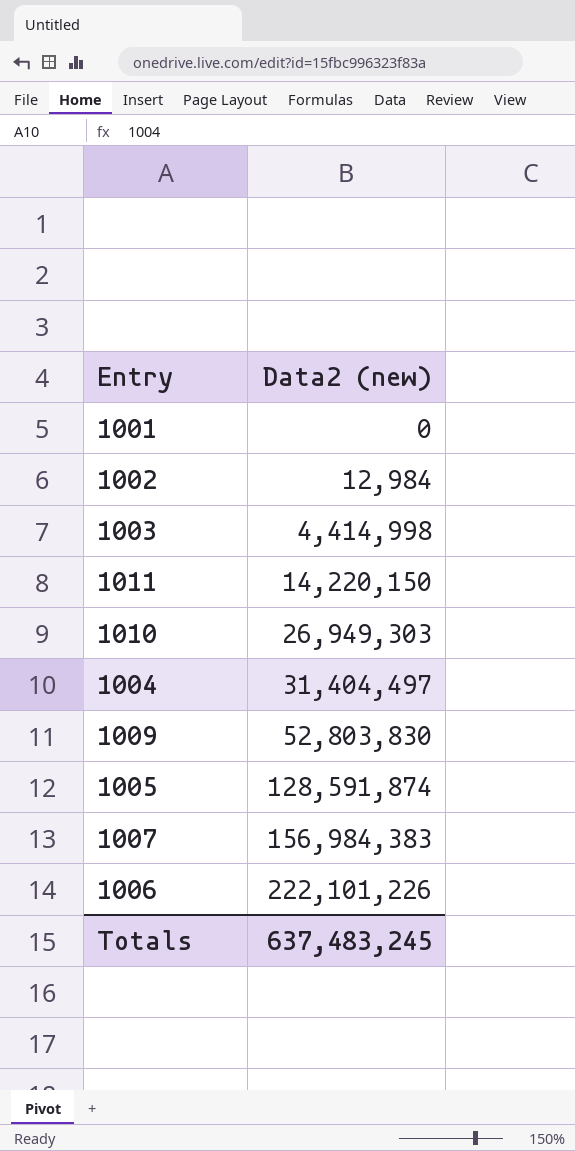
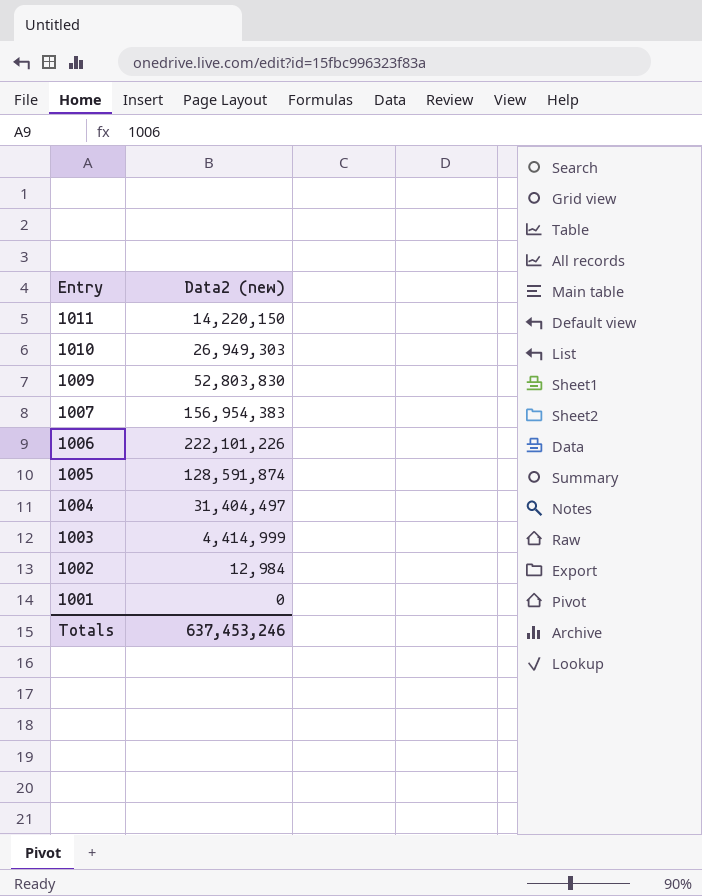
row order: Data2 (new) ascending -> Entry descending
1007 | Data2 (new): 156,984,383 -> 156,954,383
1003 | Data2 (new): 4,414,998 -> 4,414,999
Totals | Data2 (new): 637,483,245 -> 637,453,246

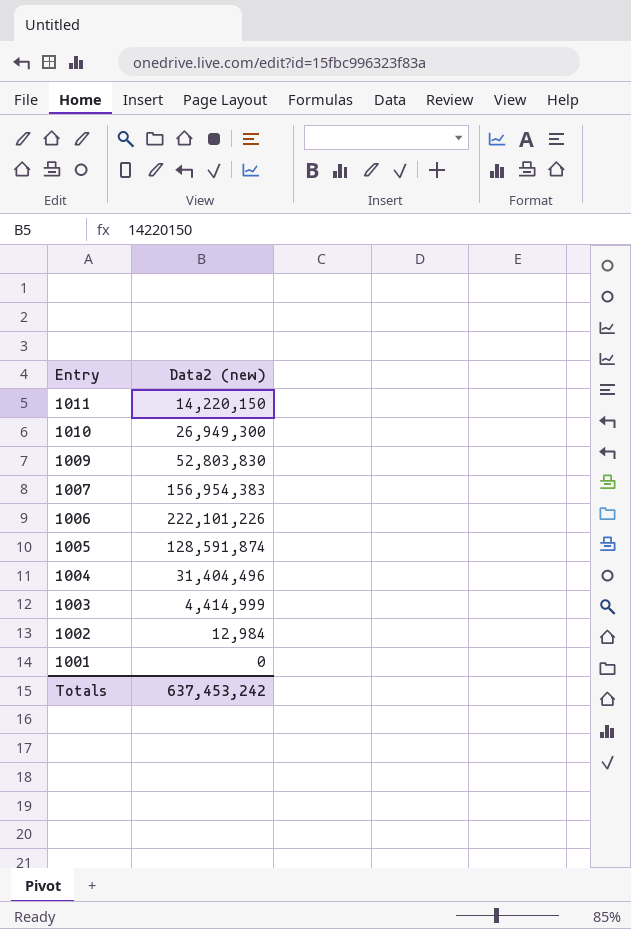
1010 | Data2 (new): 26,949,303 -> 26,949,300
1004 | Data2 (new): 31,404,497 -> 31,404,496
Totals | Data2 (new): 637,453,246 -> 637,453,242

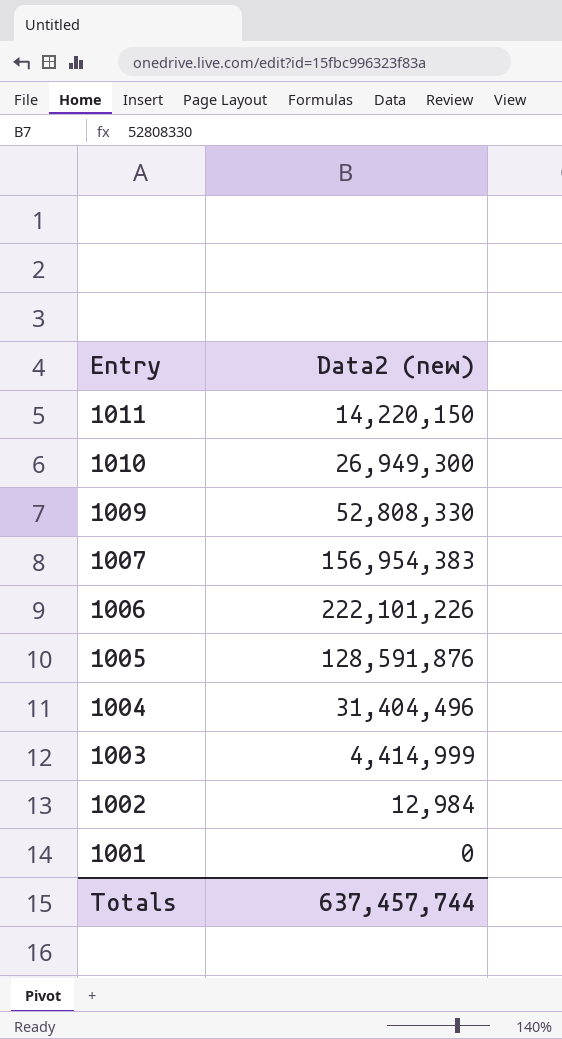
1009 | Data2 (new): 52,803,830 -> 52,808,330
1005 | Data2 (new): 128,591,874 -> 128,591,876
Totals | Data2 (new): 637,453,242 -> 637,457,744

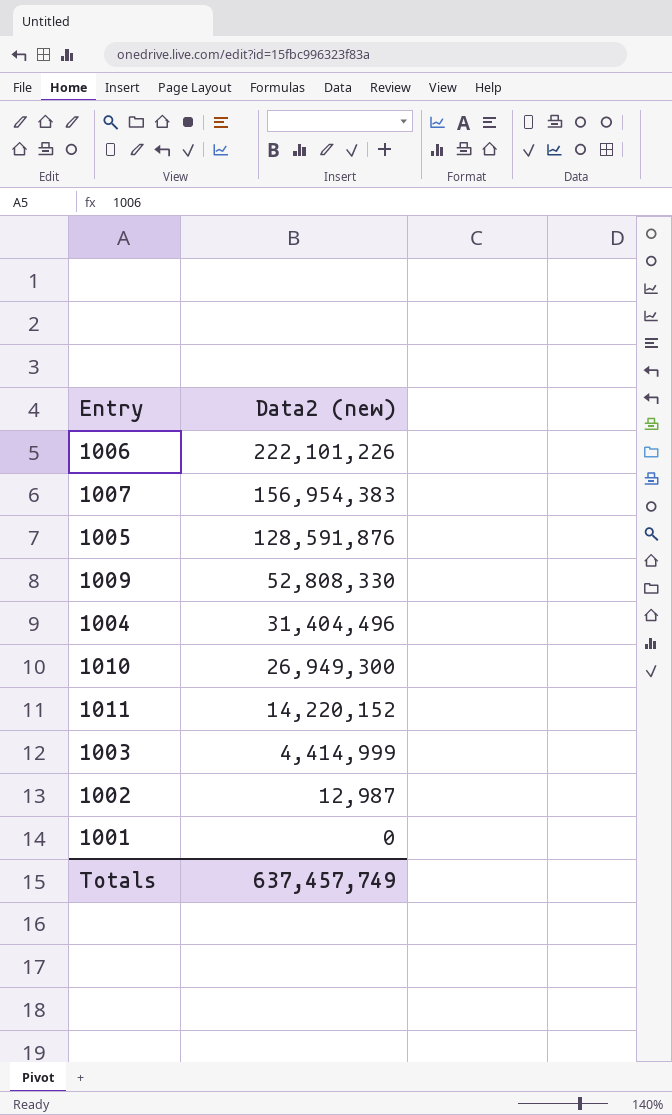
row order: Entry descending -> Data2 (new) descending
1011 | Data2 (new): 14,220,150 -> 14,220,152
1002 | Data2 (new): 12,984 -> 12,987
Totals | Data2 (new): 637,457,744 -> 637,457,749

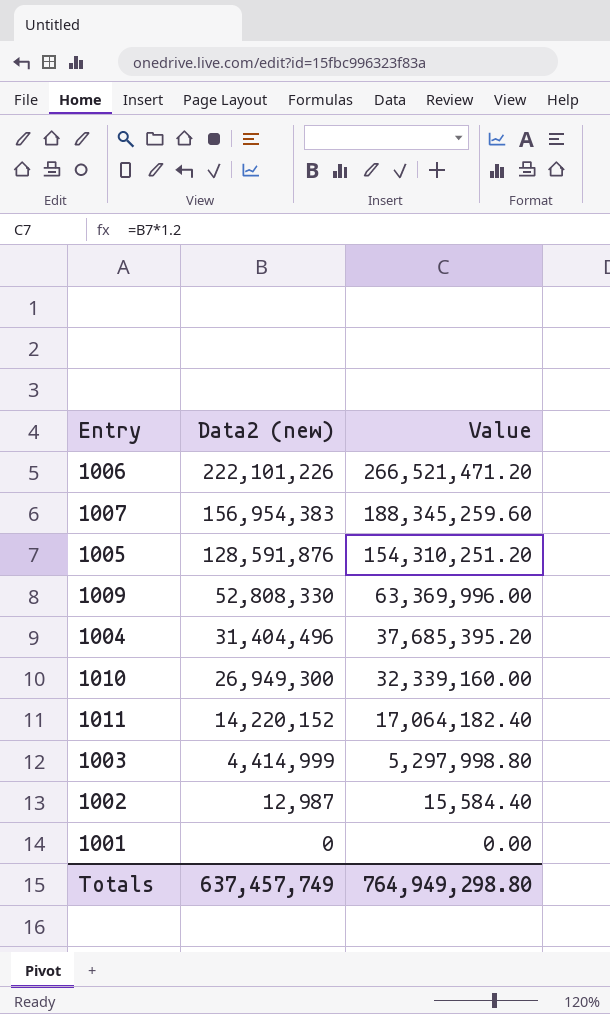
column Value | formula: none -> [Data2 (new)] * 1.2

